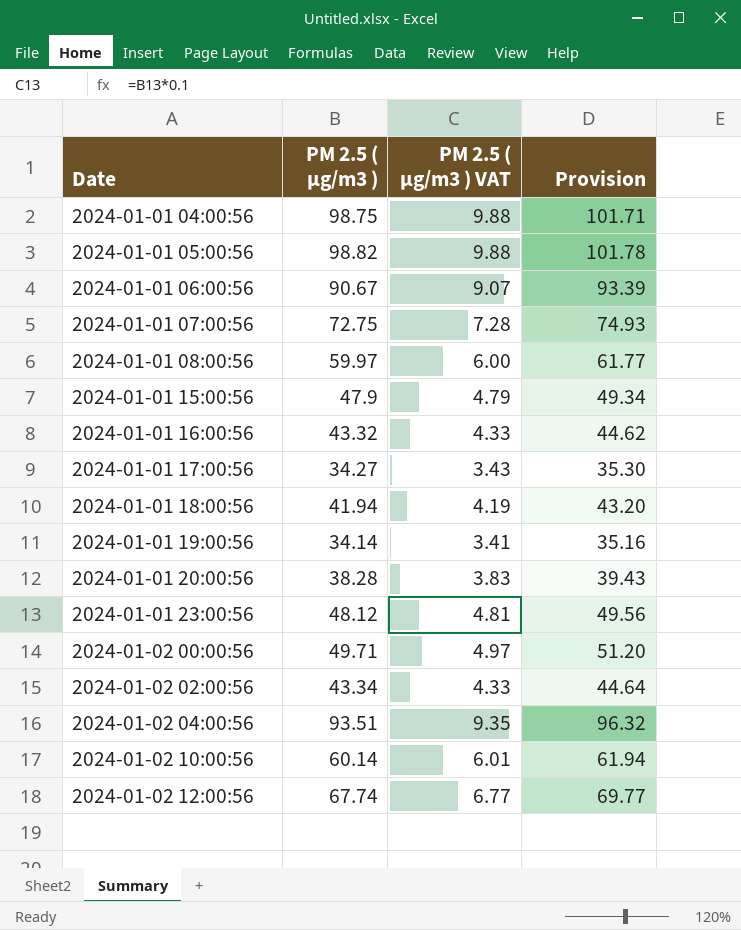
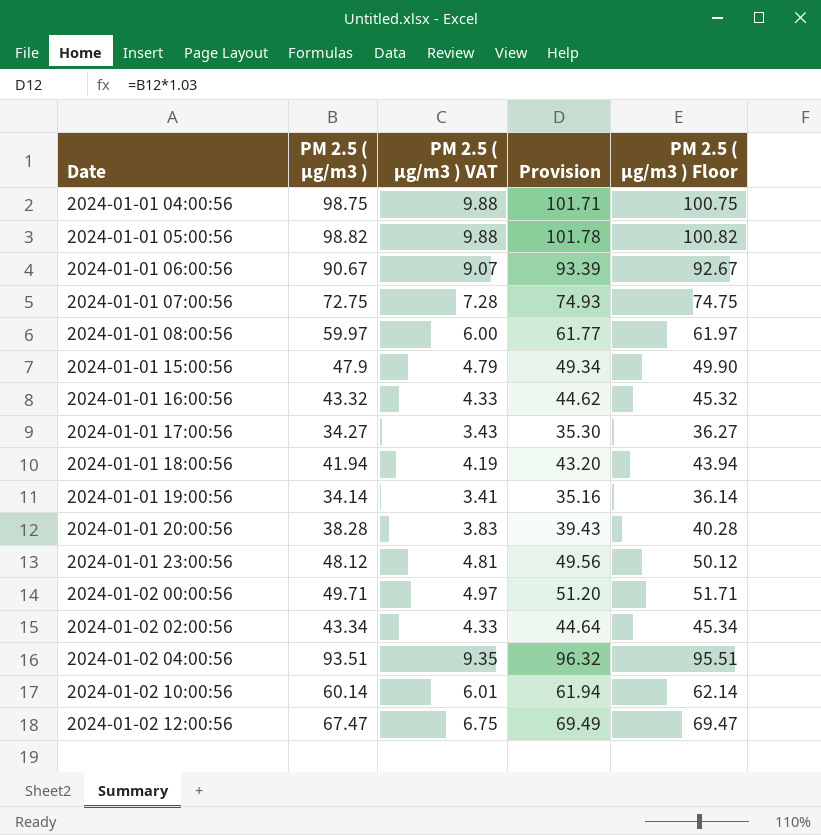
column PM 2.5 ( µg/m3 ) Floor | formula: none -> [PM 2.5 ( µg/m3 )] + 2
2024-01-02 12:00:56 | PM 2.5 ( µg/m3 ): 67.74 -> 67.47
2024-01-02 12:00:56 | PM 2.5 ( µg/m3 ) VAT: 6.77 -> 6.75
2024-01-02 12:00:56 | Provision: 69.77 -> 69.49

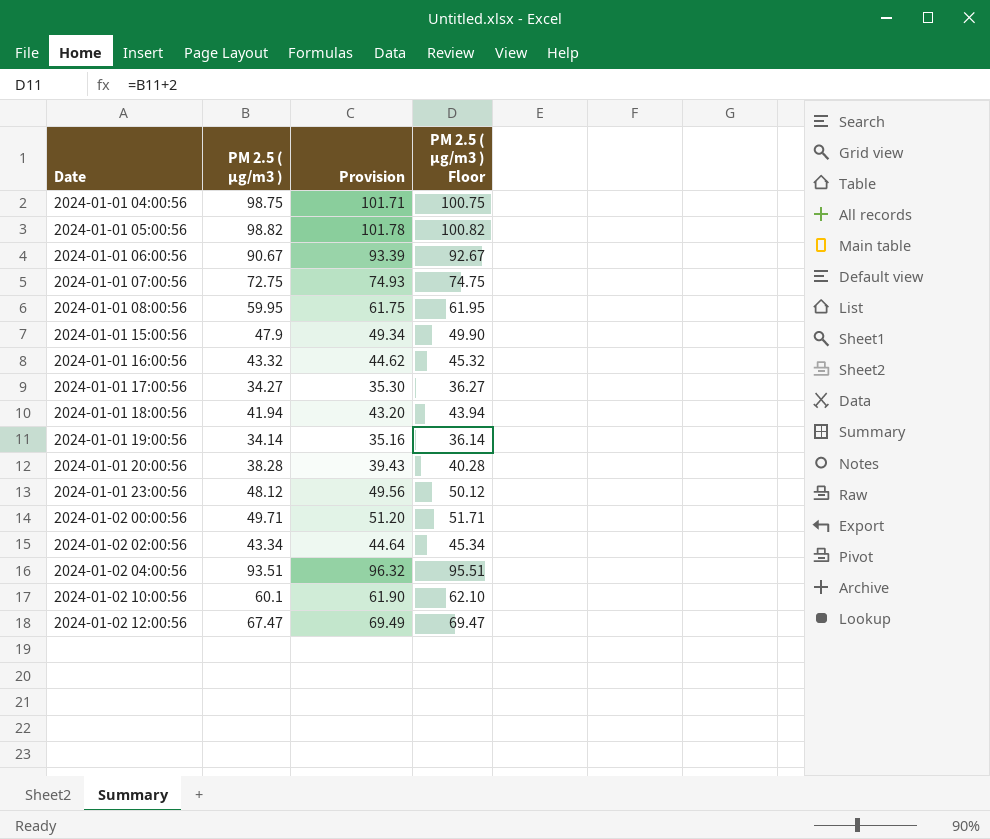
column PM 2.5 ( µg/m3 ) VAT | formula: [PM 2.5 ( µg/m3 )] * 0.1 -> none
2024-01-01 08:00:56 | PM 2.5 ( µg/m3 ): 59.97 -> 59.95
2024-01-01 08:00:56 | Provision: 61.77 -> 61.75
2024-01-01 08:00:56 | PM 2.5 ( µg/m3 ) Floor: 61.97 -> 61.95
2024-01-02 10:00:56 | PM 2.5 ( µg/m3 ): 60.14 -> 60.1
2024-01-02 10:00:56 | Provision: 61.94 -> 61.90
2024-01-02 10:00:56 | PM 2.5 ( µg/m3 ) Floor: 62.14 -> 62.10

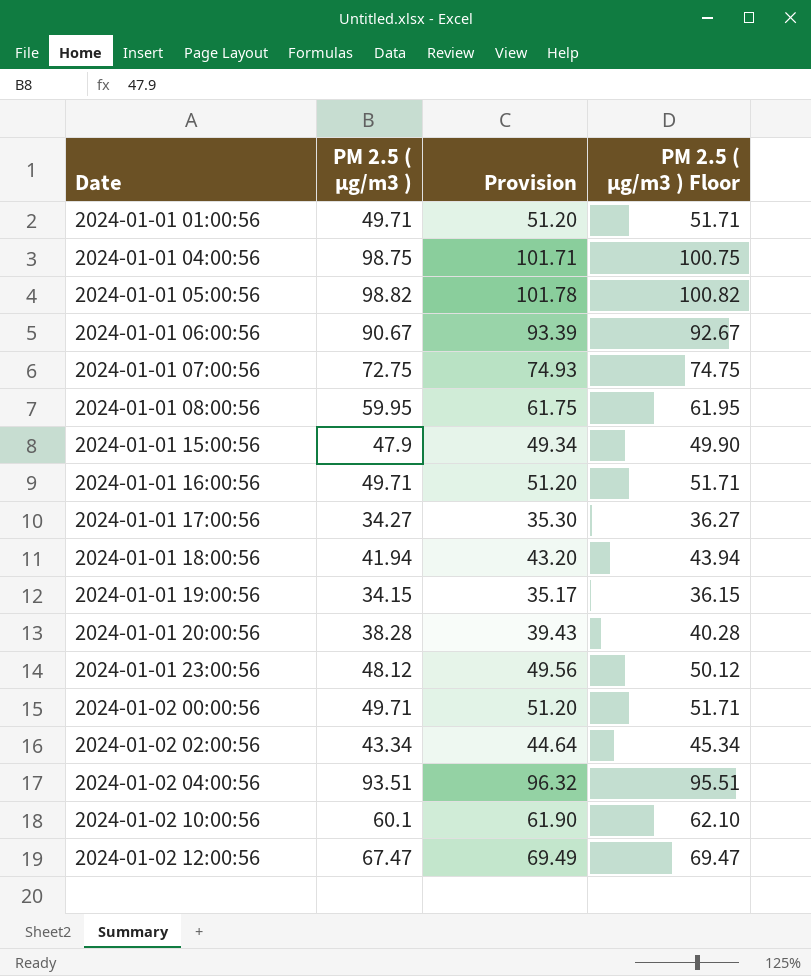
row 2024-01-01 01:00:56: none -> 49.71 | 51.20 | 51.71
2024-01-01 16:00:56 | PM 2.5 ( µg/m3 ): 43.32 -> 49.71
2024-01-01 16:00:56 | Provision: 44.62 -> 51.20
2024-01-01 16:00:56 | PM 2.5 ( µg/m3 ) Floor: 45.32 -> 51.71
2024-01-01 19:00:56 | PM 2.5 ( µg/m3 ): 34.14 -> 34.15
2024-01-01 19:00:56 | Provision: 35.16 -> 35.17
2024-01-01 19:00:56 | PM 2.5 ( µg/m3 ) Floor: 36.14 -> 36.15

